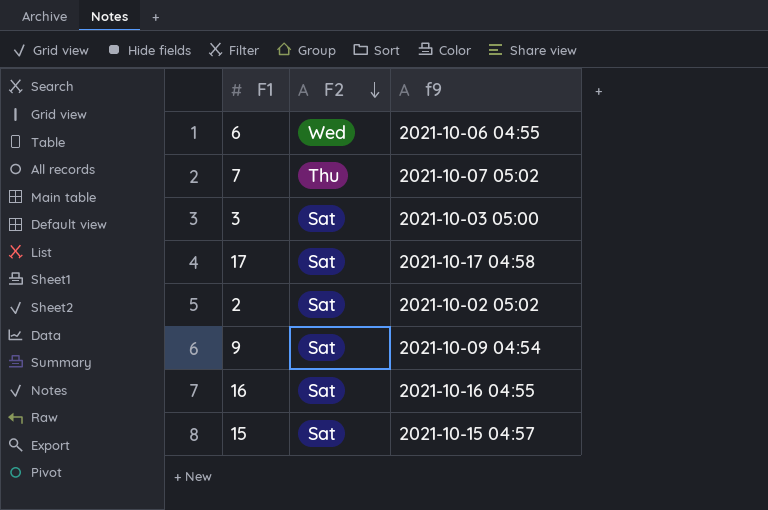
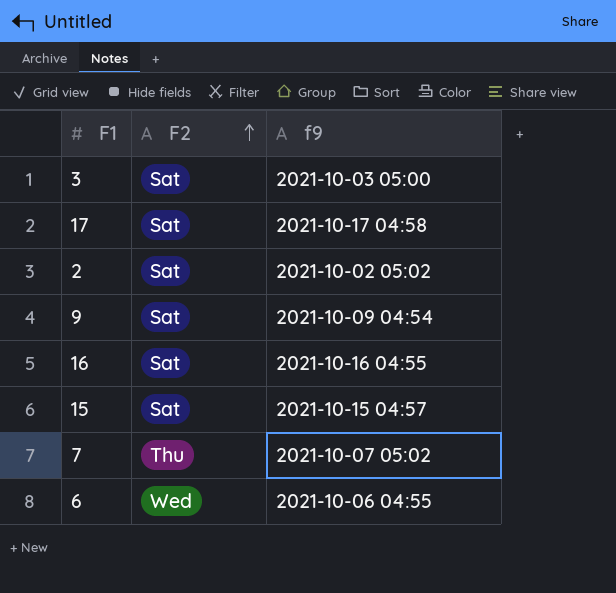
row order: F2 descending -> F2 ascending

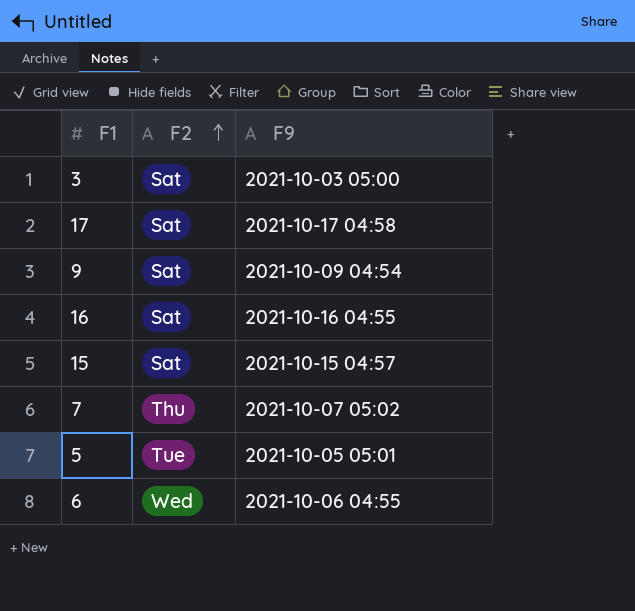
column name: f9 -> F9
row 2: Sat | 2021-10-02 05:02 -> none
row 5: none -> Tue | 2021-10-05 05:01

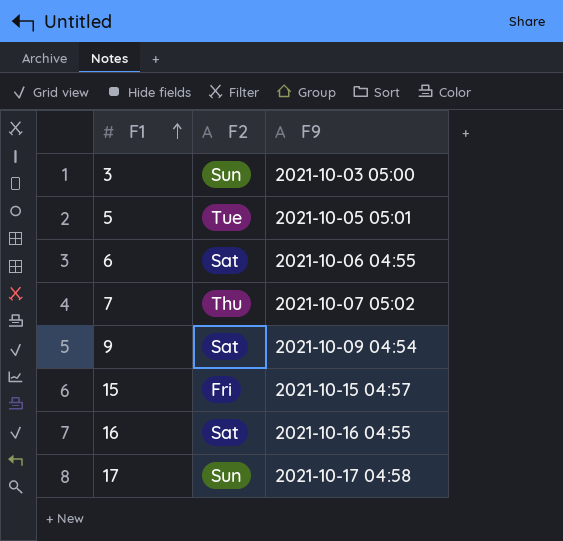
row order: F2 ascending -> F1 ascending
3 | F2: Sat -> Sun
6 | F2: Wed -> Sat
15 | F2: Sat -> Fri
17 | F2: Sat -> Sun

